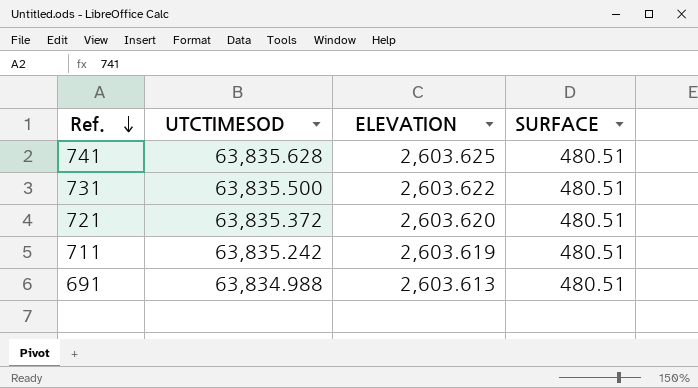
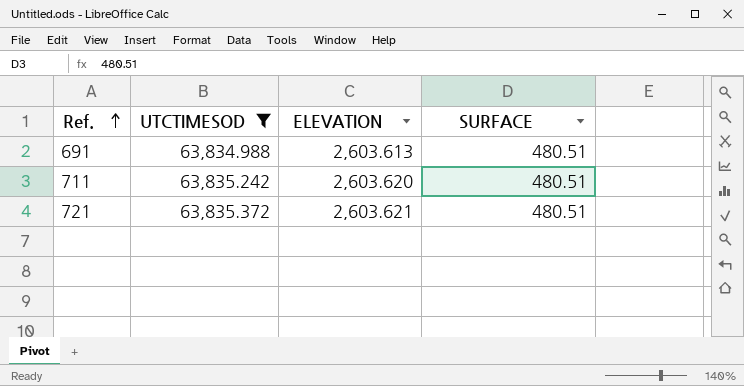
filter: none -> UTCTIMESOD <= 63,835.372
row order: Ref. descending -> Ref. ascending
711 | ELEVATION: 2,603.619 -> 2,603.620
721 | ELEVATION: 2,603.620 -> 2,603.621

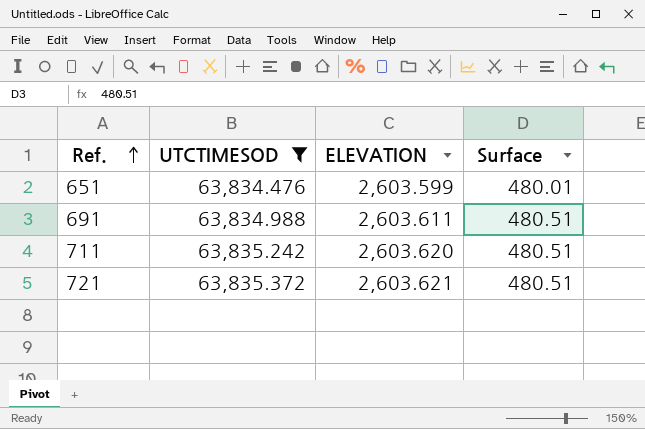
column name: SURFACE -> Surface
row 651: none -> 63,834.476 | 2,603.599 | 480.01
691 | ELEVATION: 2,603.613 -> 2,603.611

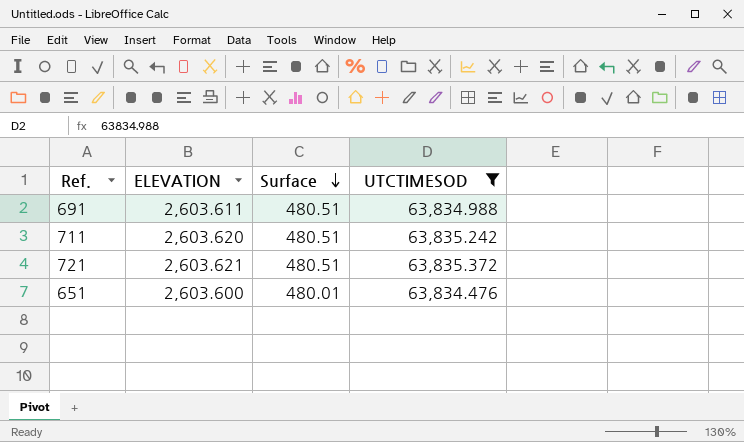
row order: Ref. ascending -> Surface descending
column UTCTIMESOD | position: 2 -> 4
651 | ELEVATION: 2,603.599 -> 2,603.600

